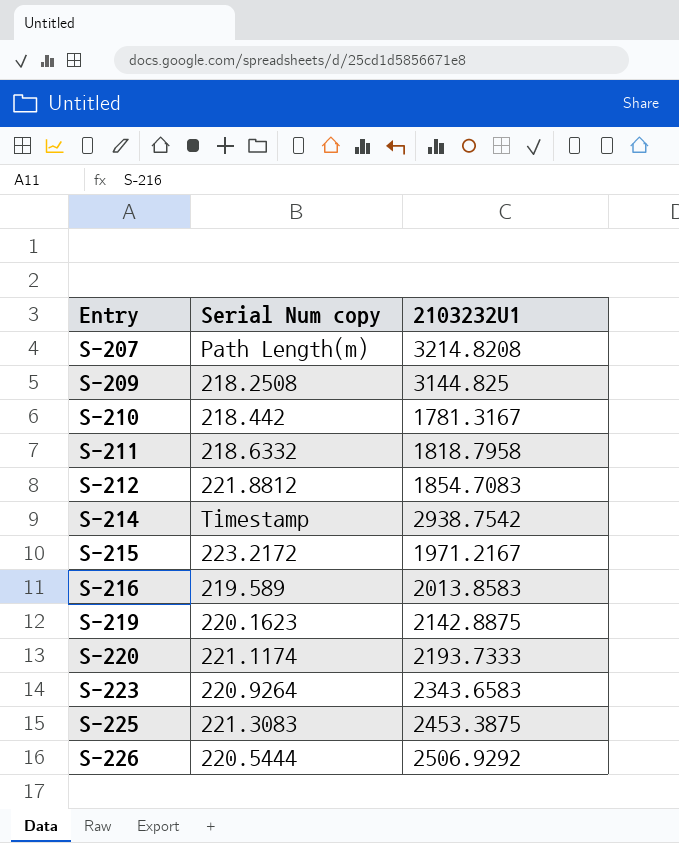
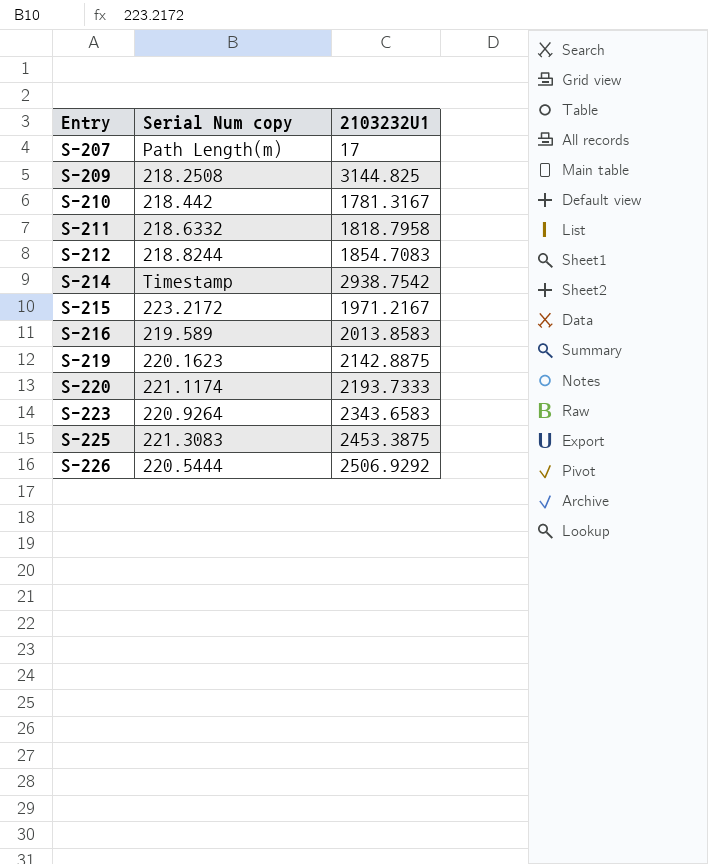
S-207 | 2103232U1: 3214.8208 -> 17
S-212 | Serial Num copy: 221.8812 -> 218.8244

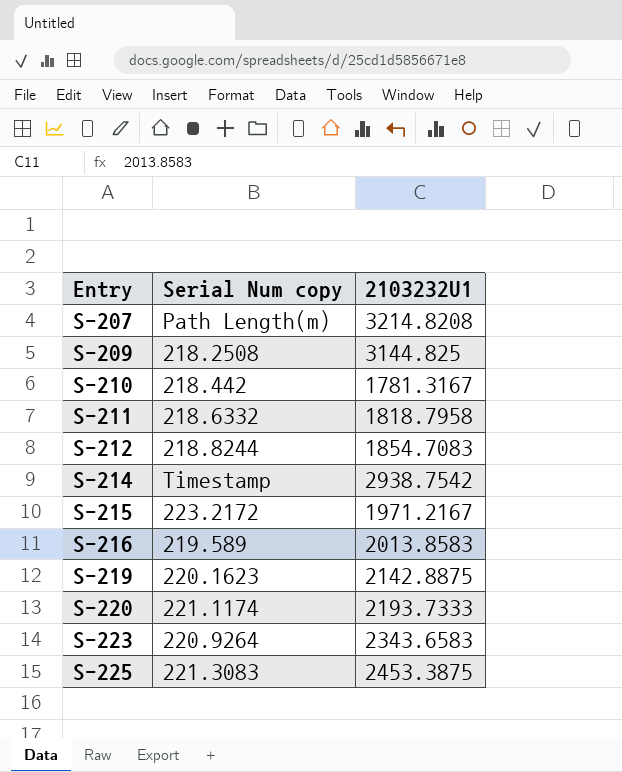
row S-226: 220.5444 | 2506.9292 -> none
S-207 | 2103232U1: 17 -> 3214.8208

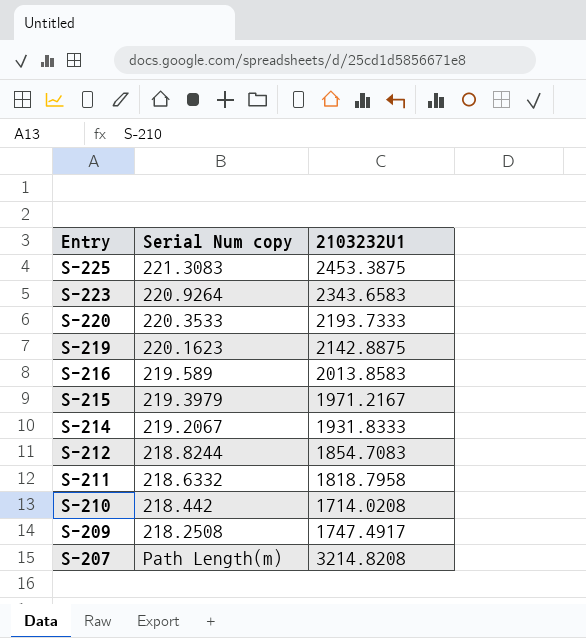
row order: Entry ascending -> Entry descending
S-220 | Serial Num copy: 221.1174 -> 220.3533
S-215 | Serial Num copy: 223.2172 -> 219.3979
S-214 | Serial Num copy: Timestamp -> 219.2067
S-214 | 2103232U1: 2938.7542 -> 1931.8333
S-210 | 2103232U1: 1781.3167 -> 1714.0208
S-209 | 2103232U1: 3144.825 -> 1747.4917

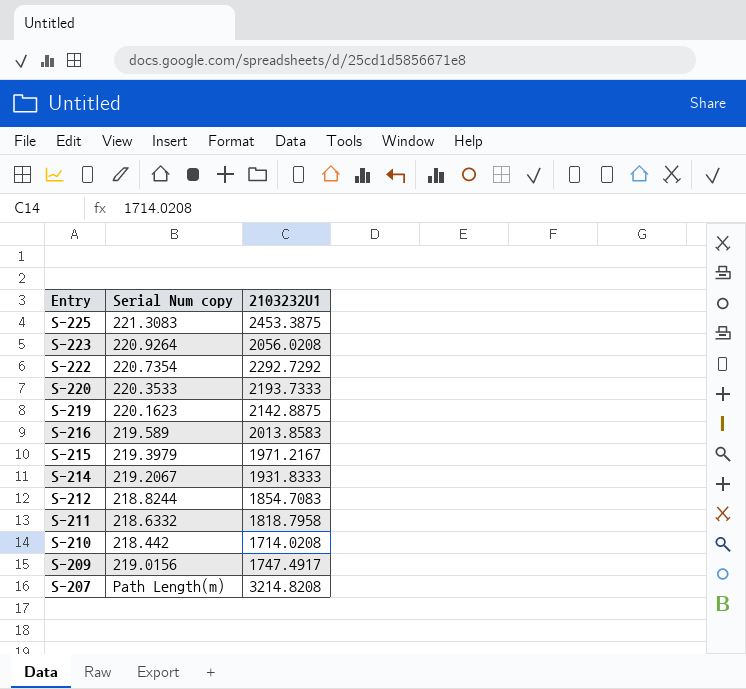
S-223 | 2103232U1: 2343.6583 -> 2056.0208
row S-222: none -> 220.7354 | 2292.7292
S-209 | Serial Num copy: 218.2508 -> 219.0156

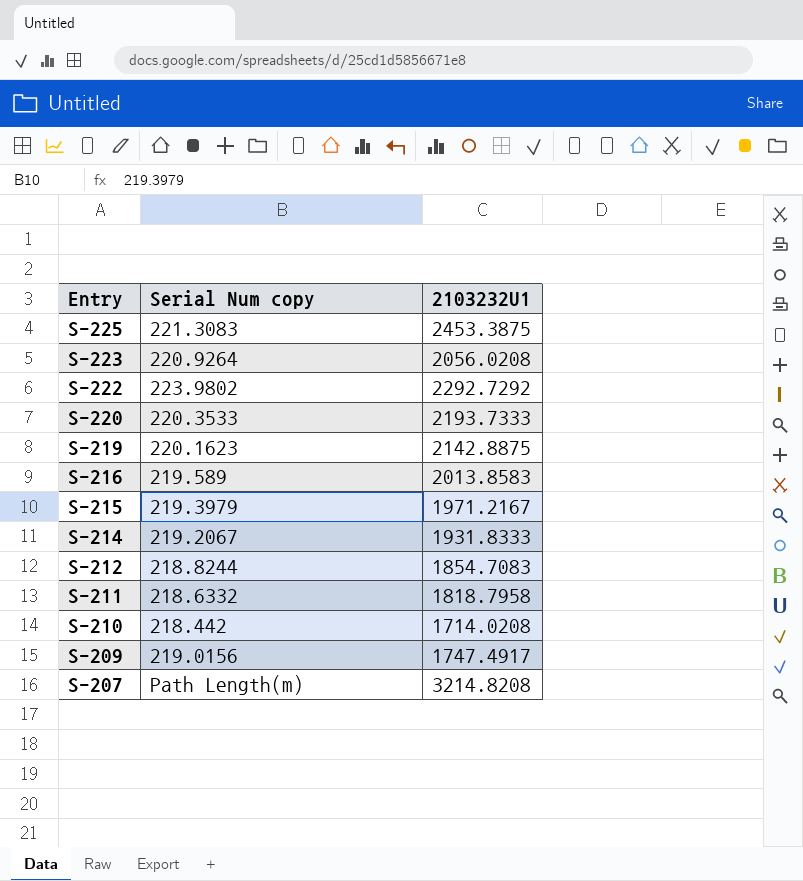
S-222 | Serial Num copy: 220.7354 -> 223.9802

